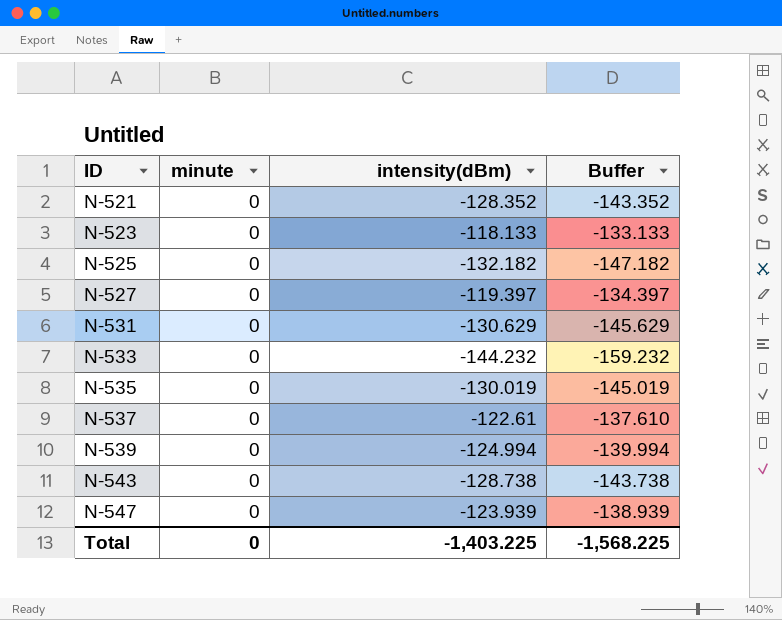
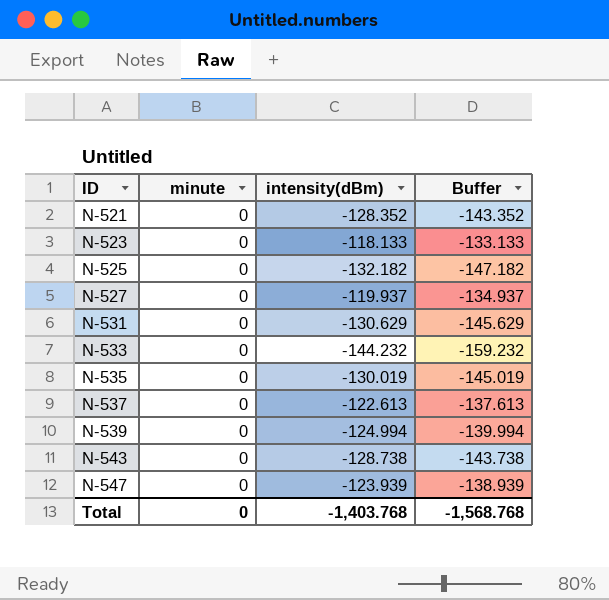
N-527 | intensity(dBm): -119.397 -> -119.937
N-527 | Buffer: -134.397 -> -134.937
N-537 | intensity(dBm): -122.61 -> -122.613
N-537 | Buffer: -137.610 -> -137.613
Total | intensity(dBm): -1,403.225 -> -1,403.768
Total | Buffer: -1,568.225 -> -1,568.768

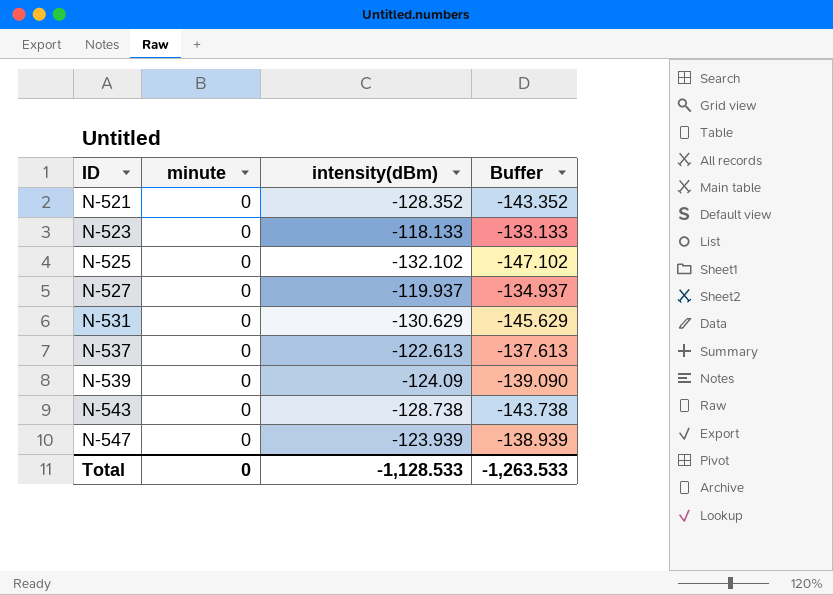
row N-533: 0 | -144.232 | -159.232 -> none
row N-535: 0 | -130.019 | -145.019 -> none
N-525 | intensity(dBm): -132.182 -> -132.102
N-525 | Buffer: -147.182 -> -147.102
N-539 | intensity(dBm): -124.994 -> -124.09
N-539 | Buffer: -139.994 -> -139.090
Total | intensity(dBm): -1,403.768 -> -1,128.533
Total | Buffer: -1,568.768 -> -1,263.533

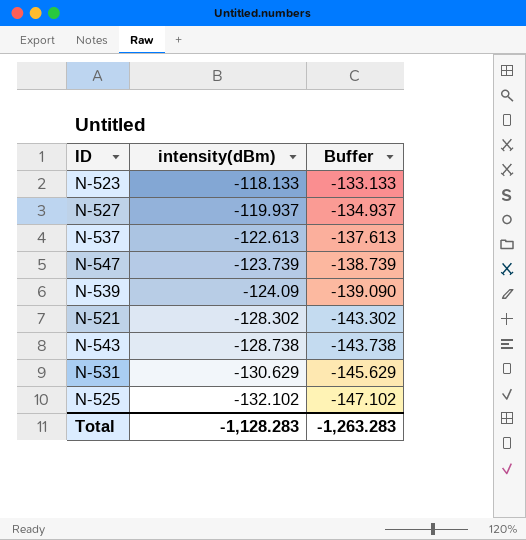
row order: ID ascending -> intensity(dBm) descending
column minute | position: 2 -> none
N-547 | intensity(dBm): -123.939 -> -123.739
N-547 | Buffer: -138.939 -> -138.739
N-521 | intensity(dBm): -128.352 -> -128.302
N-521 | Buffer: -143.352 -> -143.302
Total | intensity(dBm): -1,128.533 -> -1,128.283
Total | Buffer: -1,263.533 -> -1,263.283

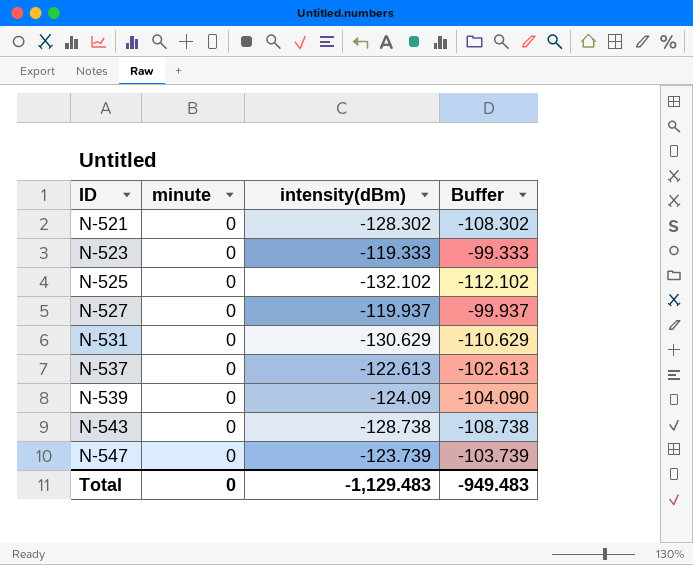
row order: intensity(dBm) descending -> ID ascending
column minute | position: none -> 2
column Buffer | formula: [intensity(dBm)] - 15 -> [intensity(dBm)] + 20
N-523 | intensity(dBm): -118.133 -> -119.333
Total | intensity(dBm): -1,128.283 -> -1,129.483
Total | Buffer: -1,263.283 -> -949.483

